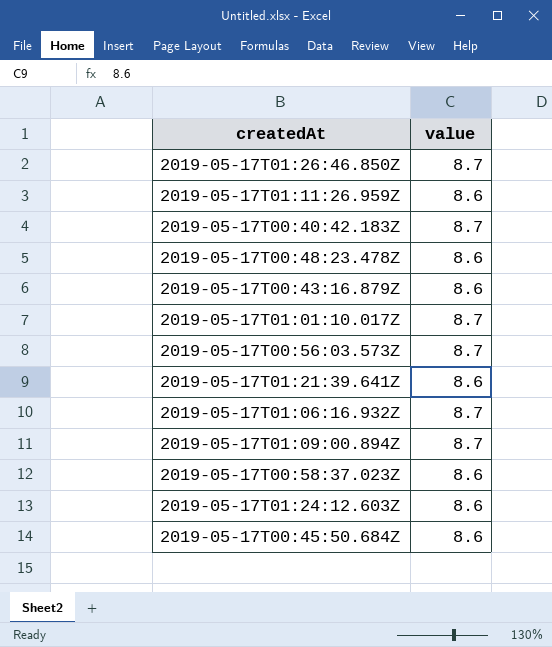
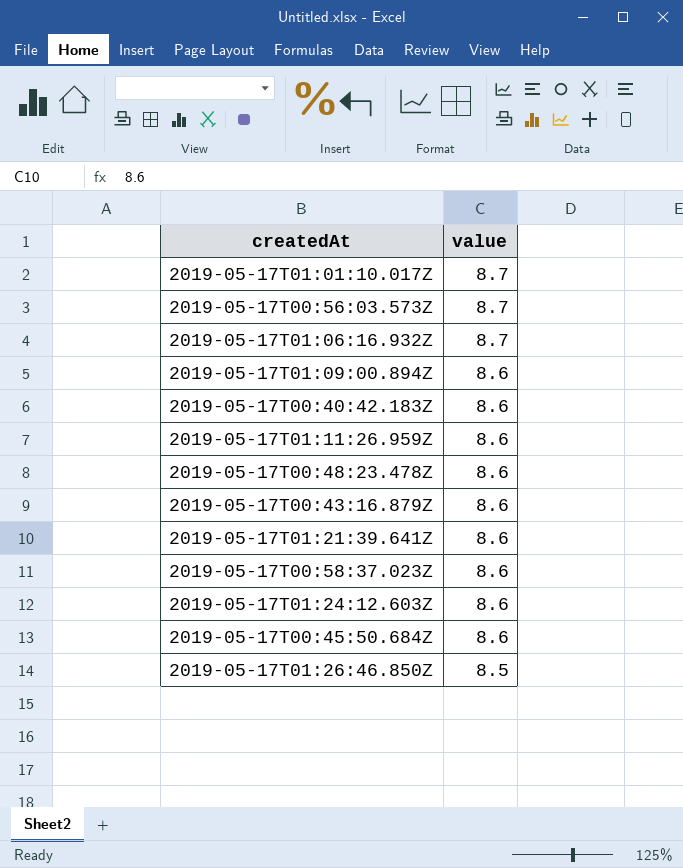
row order: none -> value descending
2019-05-17T01:09:00.894Z | value: 8.7 -> 8.6
2019-05-17T00:40:42.183Z | value: 8.7 -> 8.6
2019-05-17T01:26:46.850Z | value: 8.7 -> 8.5

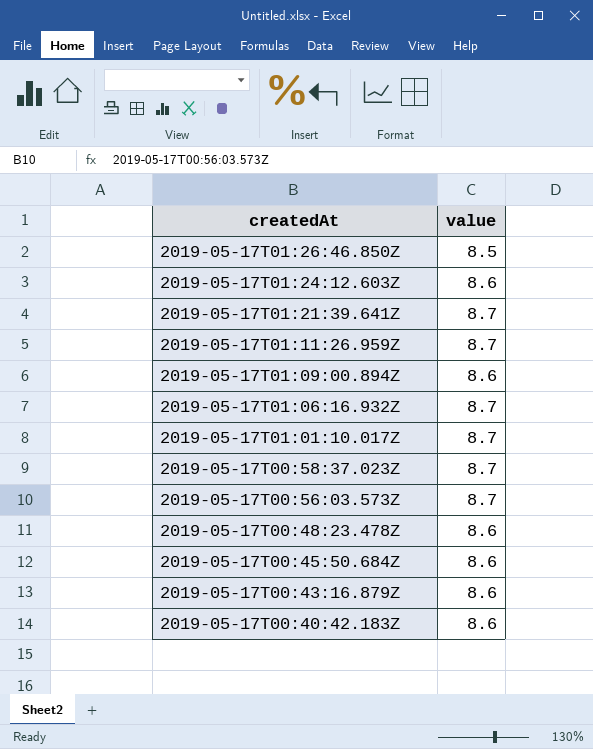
row order: value descending -> createdAt descending
2019-05-17T01:21:39.641Z | value: 8.6 -> 8.7
2019-05-17T01:11:26.959Z | value: 8.6 -> 8.7
2019-05-17T00:58:37.023Z | value: 8.6 -> 8.7

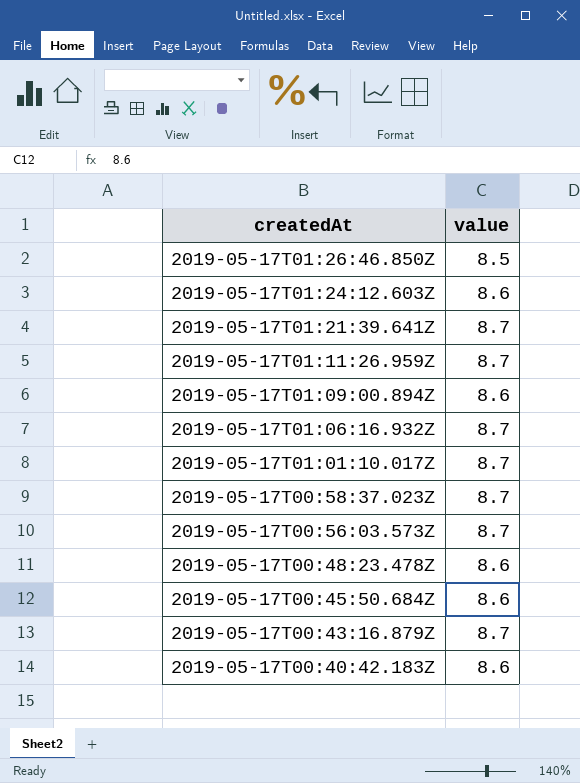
2019-05-17T00:43:16.879Z | value: 8.6 -> 8.7

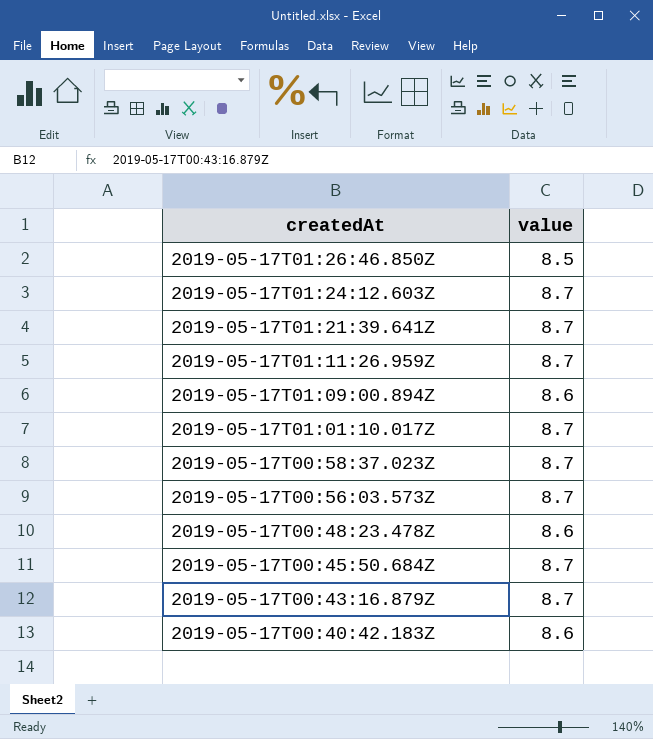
row 2019-05-17T01:06:16.932Z: 8.7 -> none
2019-05-17T01:24:12.603Z | value: 8.6 -> 8.7
2019-05-17T00:45:50.684Z | value: 8.6 -> 8.7

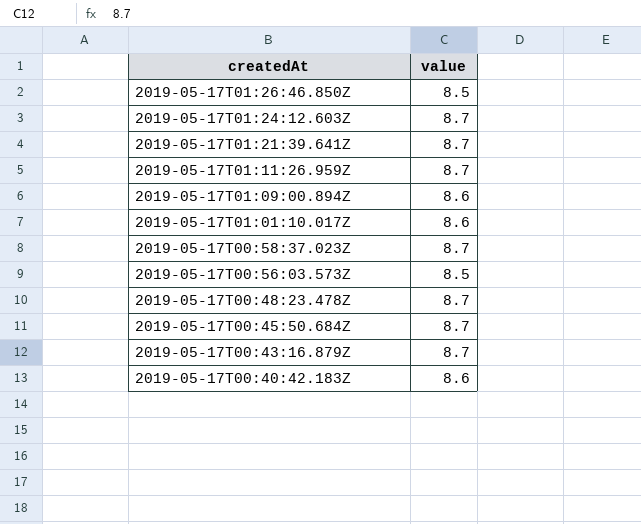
2019-05-17T01:01:10.017Z | value: 8.7 -> 8.6
2019-05-17T00:56:03.573Z | value: 8.7 -> 8.5
2019-05-17T00:48:23.478Z | value: 8.6 -> 8.7

